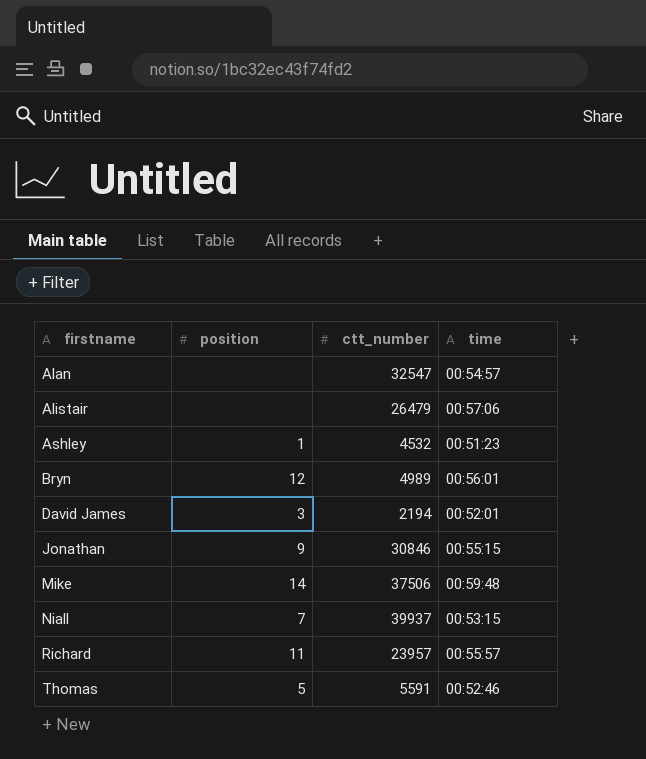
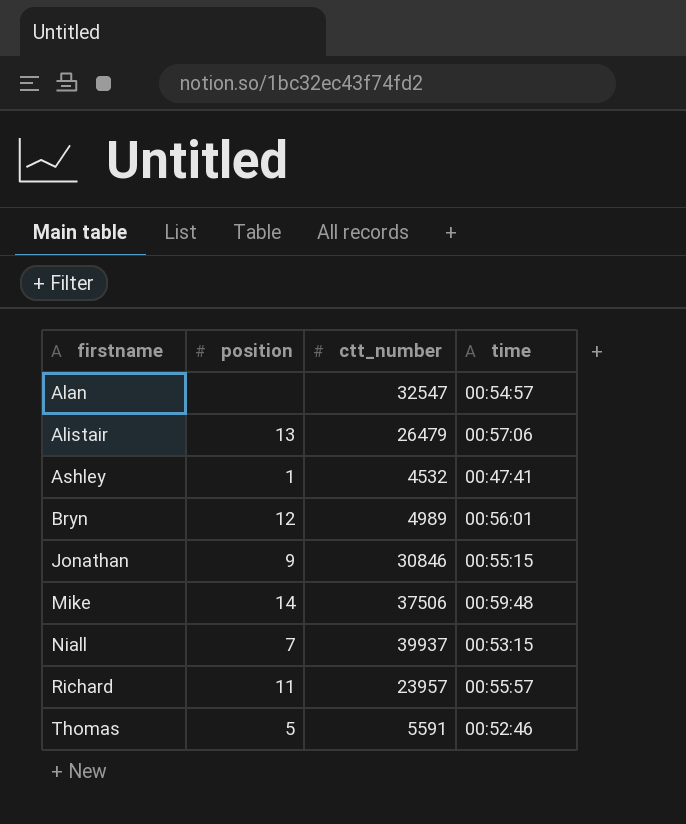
row David James: 3 | 2194 | 00:52:01 -> none
Alistair | position: none -> 13
Ashley | time: 00:51:23 -> 00:47:41

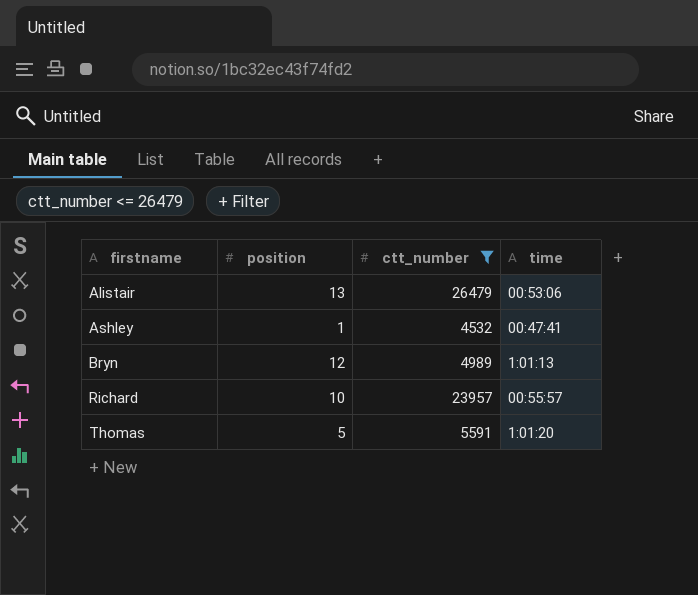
filter: none -> ctt_number <= 26479
Alistair | time: 00:57:06 -> 00:53:06
Bryn | time: 00:56:01 -> 1:01:13
Richard | position: 11 -> 10
Thomas | time: 00:52:46 -> 1:01:20

